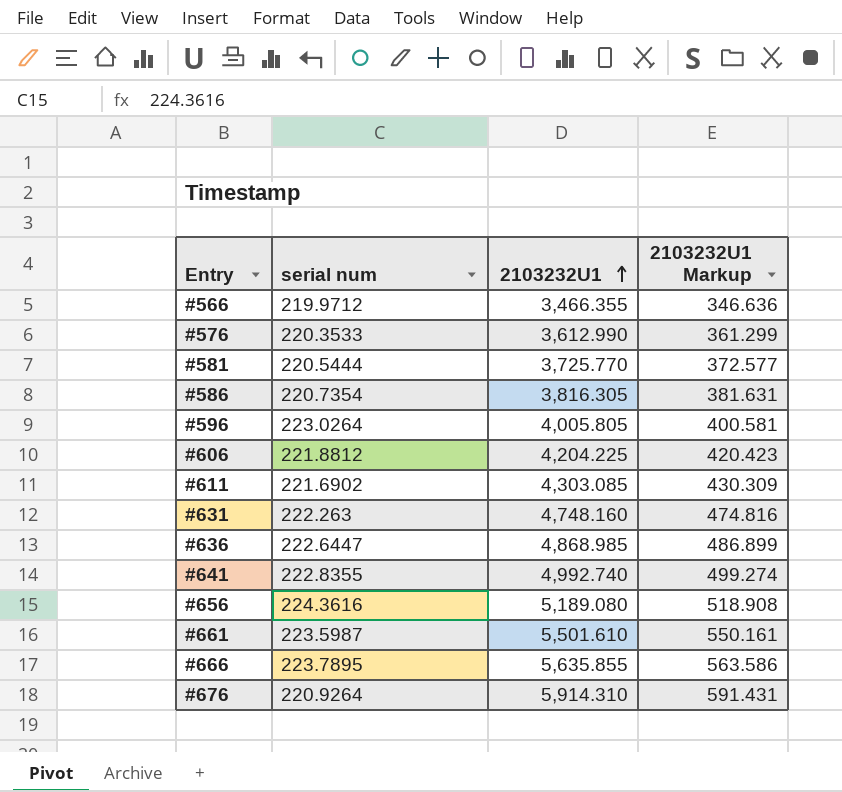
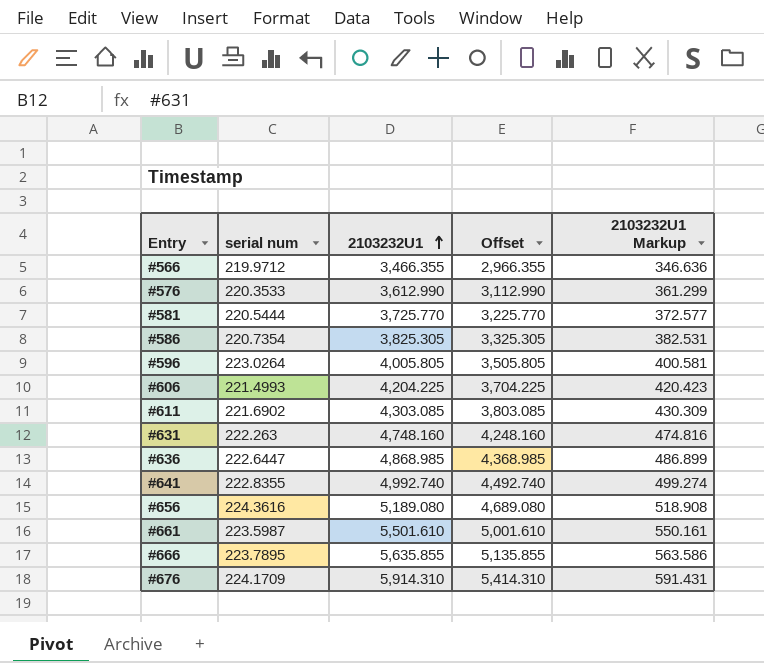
column Offset | formula: none -> [2103232U1] - 500
#586 | 2103232U1: 3,816.305 -> 3,825.305
#586 | 2103232U1 Markup: 381.631 -> 382.531
#606 | serial num: 221.8812 -> 221.4993
#676 | serial num: 220.9264 -> 224.1709

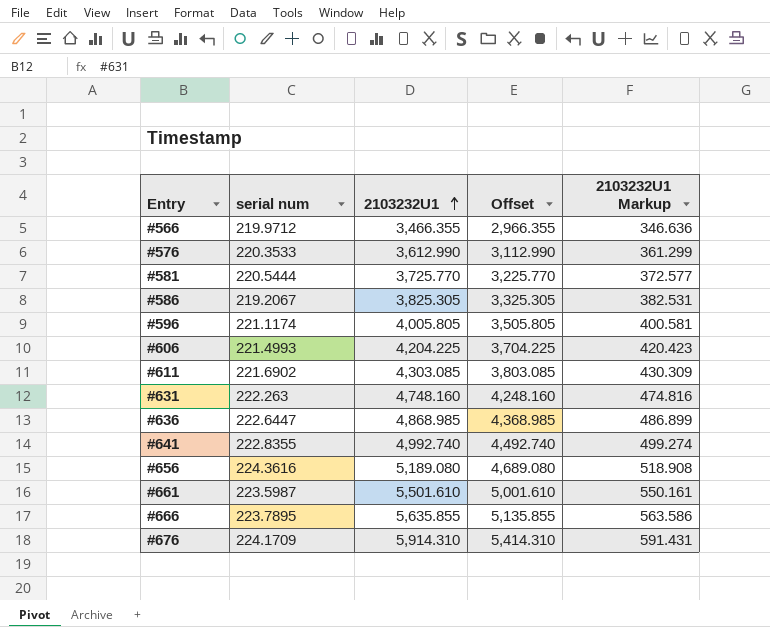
#586 | serial num: 220.7354 -> 219.2067
#596 | serial num: 223.0264 -> 221.1174

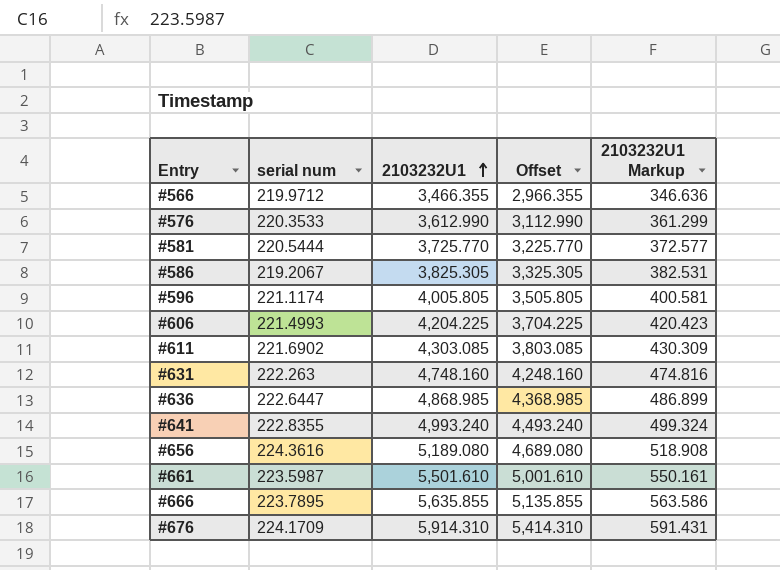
#641 | 2103232U1: 4,992.740 -> 4,993.240
#641 | Offset: 4,492.740 -> 4,493.240
#641 | 2103232U1 Markup: 499.274 -> 499.324

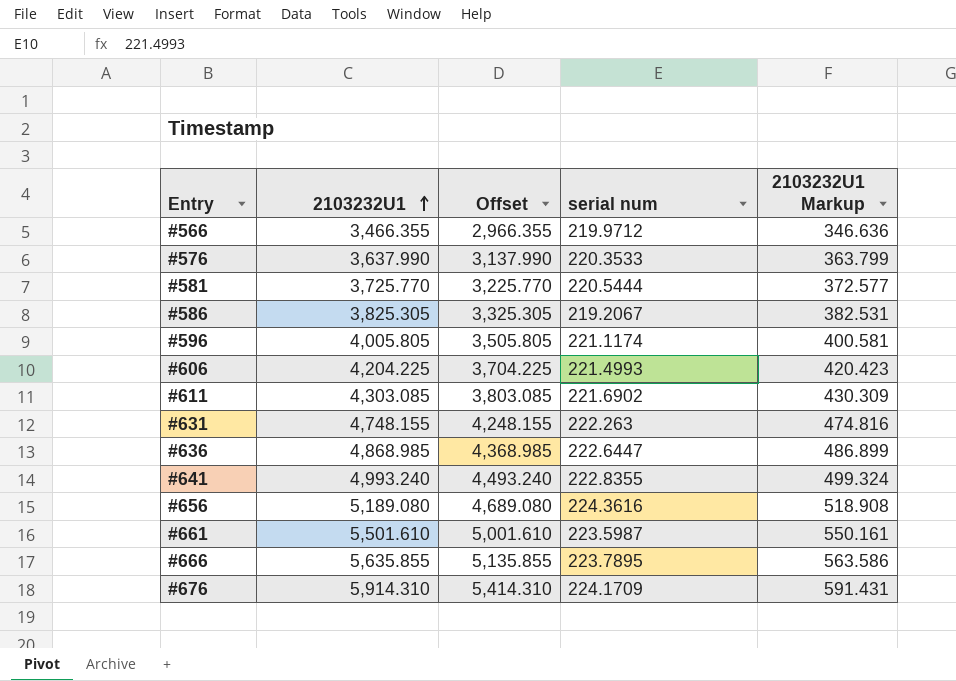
column serial num | position: 2 -> 4
#576 | 2103232U1: 3,612.990 -> 3,637.990
#576 | Offset: 3,112.990 -> 3,137.990
#576 | 2103232U1 Markup: 361.299 -> 363.799
#631 | 2103232U1: 4,748.160 -> 4,748.155
#631 | Offset: 4,248.160 -> 4,248.155

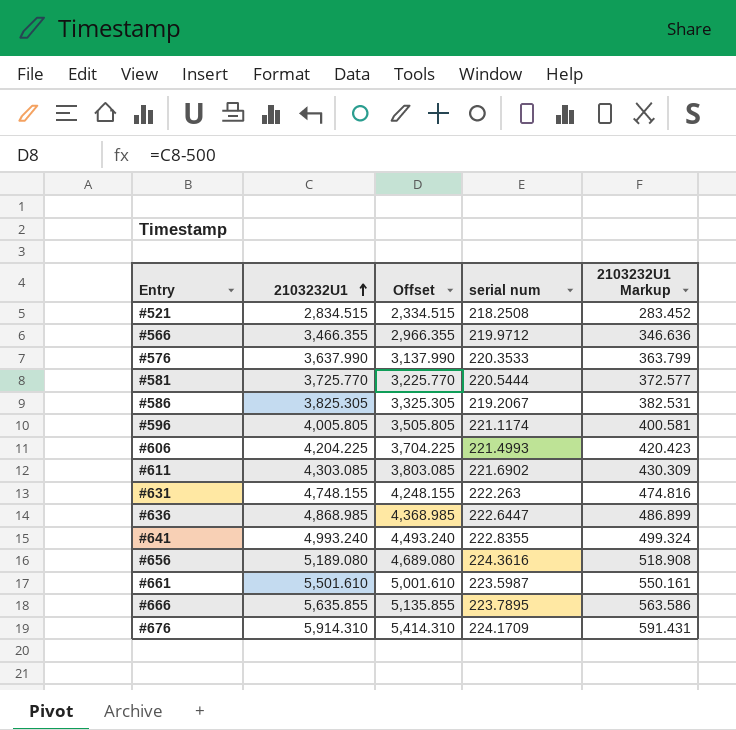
row #521: none -> 2,834.515 | 2,334.515 | 218.2508 | 283.452

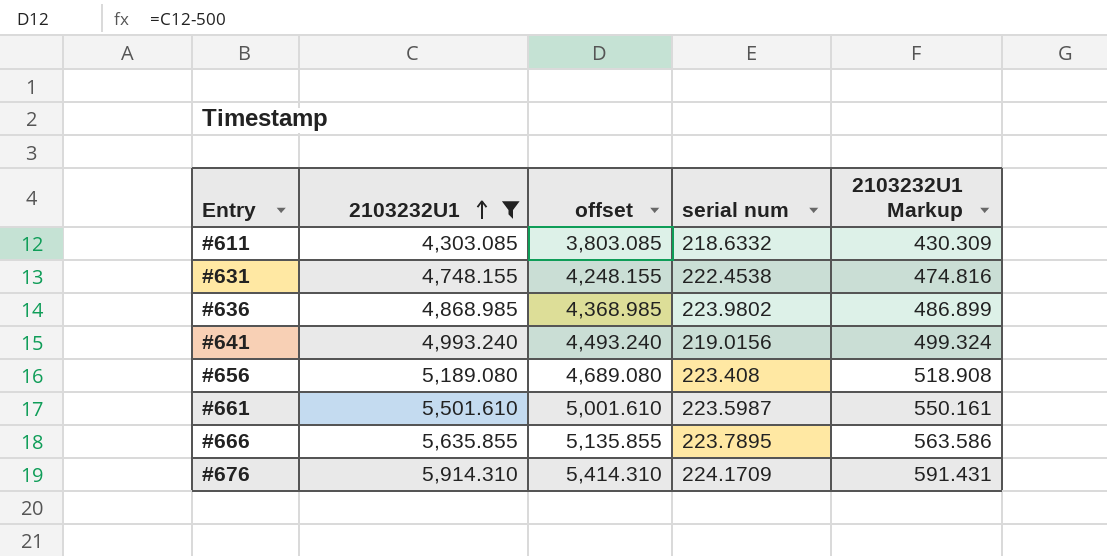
filter: none -> 2103232U1 >= 4,303.085
column name: Offset -> offset
#611 | serial num: 221.6902 -> 218.6332
#631 | serial num: 222.263 -> 222.4538
#636 | serial num: 222.6447 -> 223.9802
#641 | serial num: 222.8355 -> 219.0156
#656 | serial num: 224.3616 -> 223.408

